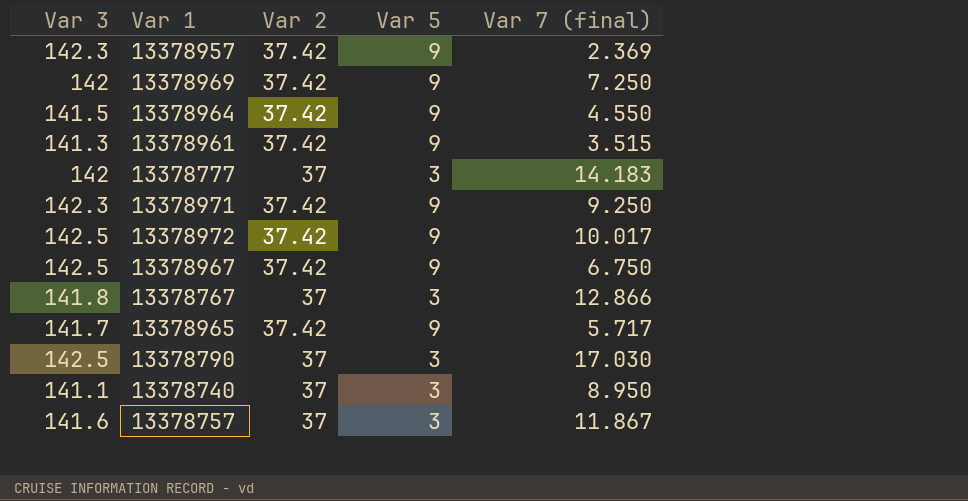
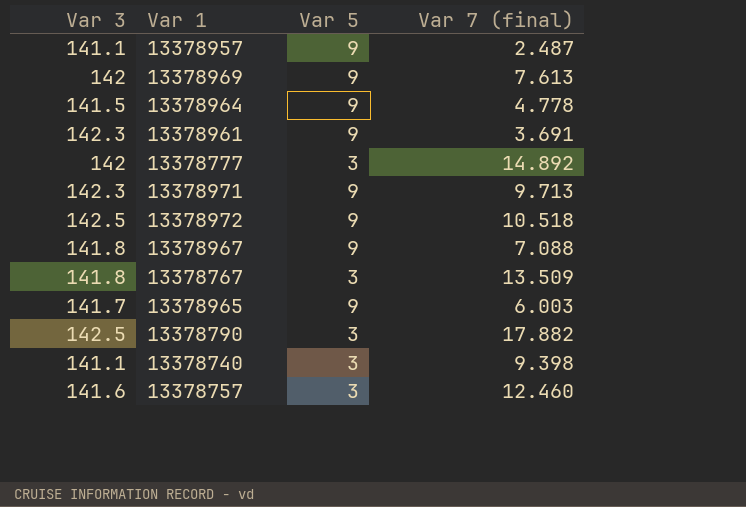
column Var 2 | position: 3 -> none
13378957 | Var 3: 142.3 -> 141.1
13378957 | Var 7 (final): 2.369 -> 2.487
13378969 | Var 7 (final): 7.250 -> 7.613
13378964 | Var 7 (final): 4.550 -> 4.778
13378961 | Var 3: 141.3 -> 142.3
13378961 | Var 7 (final): 3.515 -> 3.691
13378777 | Var 7 (final): 14.183 -> 14.892
13378971 | Var 7 (final): 9.250 -> 9.713
13378972 | Var 7 (final): 10.017 -> 10.518
13378967 | Var 3: 142.5 -> 141.8
13378967 | Var 7 (final): 6.750 -> 7.088
13378767 | Var 7 (final): 12.866 -> 13.509
13378965 | Var 7 (final): 5.717 -> 6.003
13378790 | Var 7 (final): 17.030 -> 17.882
13378740 | Var 7 (final): 8.950 -> 9.398
13378757 | Var 7 (final): 11.867 -> 12.460

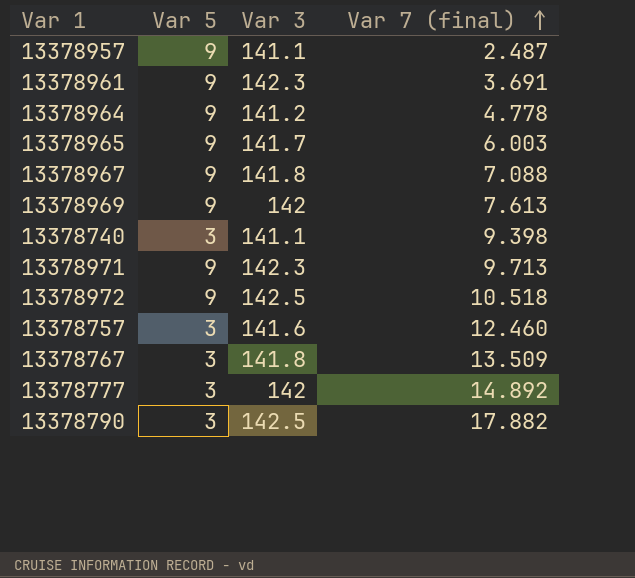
row order: none -> Var 7 (final) ascending
column Var 3 | position: 1 -> 3
13378964 | Var 3: 141.5 -> 141.2

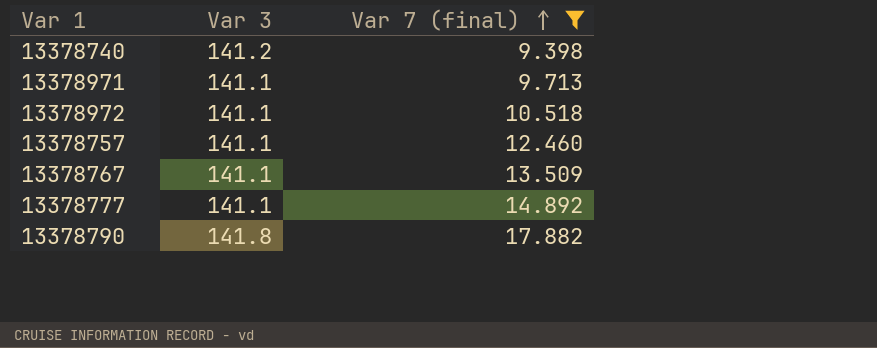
filter: none -> Var 7 (final) >= 9.398
column Var 5 | position: 2 -> none
13378740 | Var 3: 141.1 -> 141.2
13378971 | Var 3: 142.3 -> 141.1
13378972 | Var 3: 142.5 -> 141.1
13378757 | Var 3: 141.6 -> 141.1
13378767 | Var 3: 141.8 -> 141.1
13378777 | Var 3: 142 -> 141.1
13378790 | Var 3: 142.5 -> 141.8

